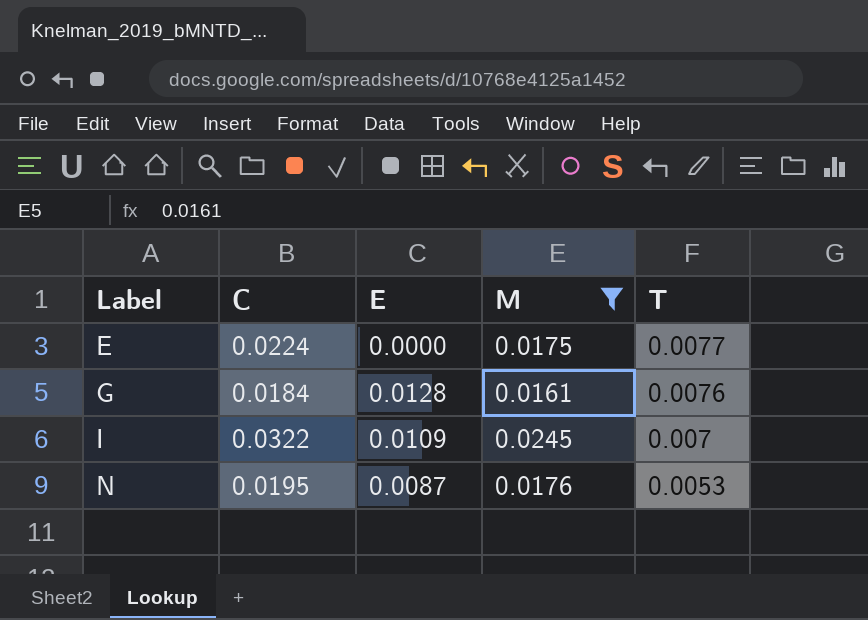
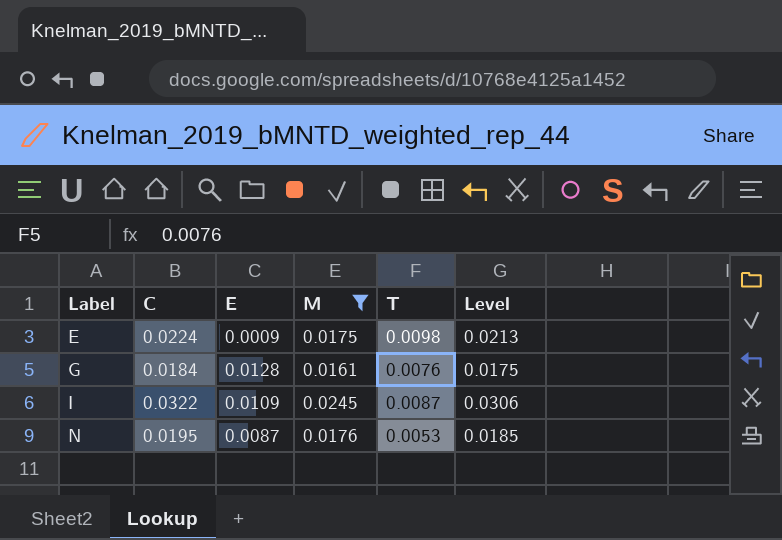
column Level | formula: none -> [C] * 0.95
E | E: 0.0000 -> 0.0009
E | T: 0.0077 -> 0.0098
I | T: 0.007 -> 0.0087

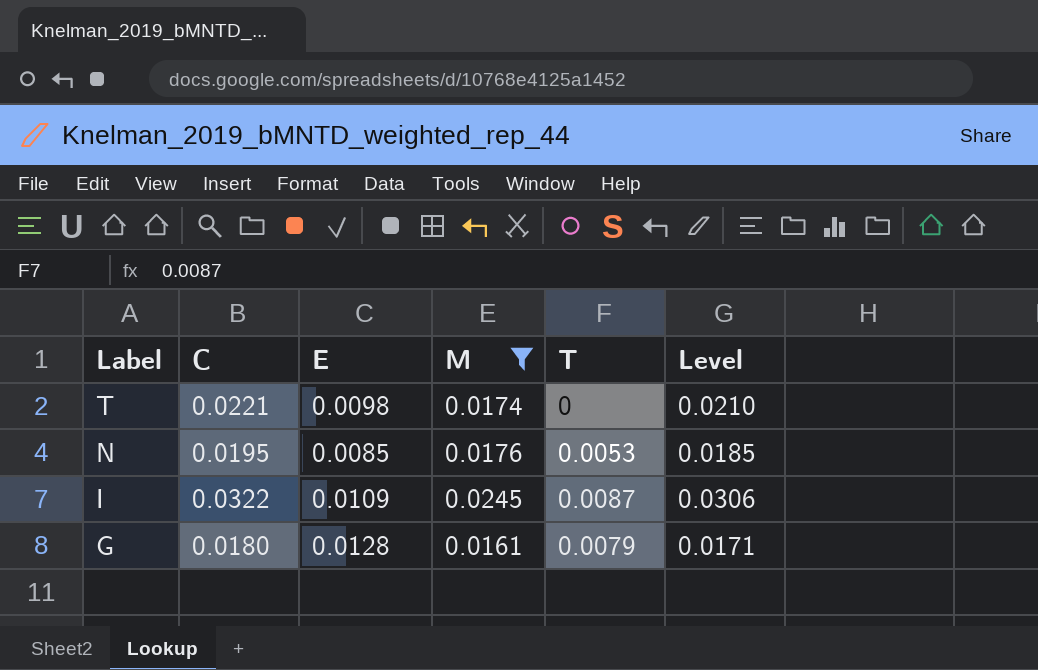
row order: Label ascending -> Label descending
row E: 0.0224 | 0.0009 | 0.0175 | 0.0098 | 0.0213 -> none
row T: none -> 0.0221 | 0.0098 | 0.0174 | 0 | 0.0210
N | E: 0.0087 -> 0.0085
G | C: 0.0184 -> 0.0180
G | T: 0.0076 -> 0.0079
G | Level: 0.0175 -> 0.0171

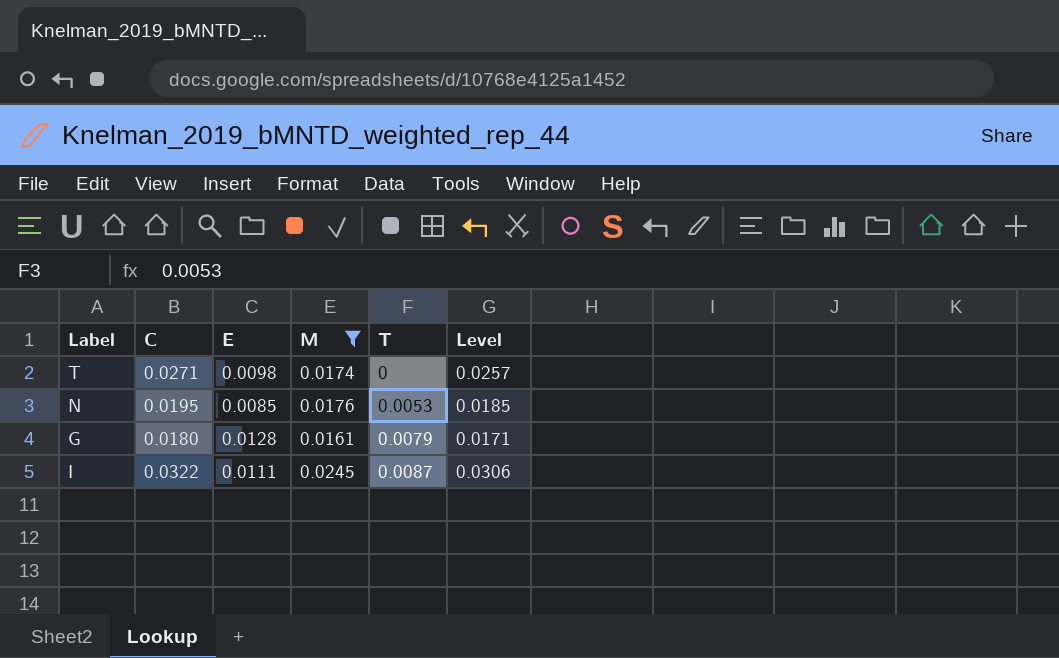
row order: Label descending -> T ascending
T | C: 0.0221 -> 0.0271
T | Level: 0.0210 -> 0.0257
I | E: 0.0109 -> 0.0111

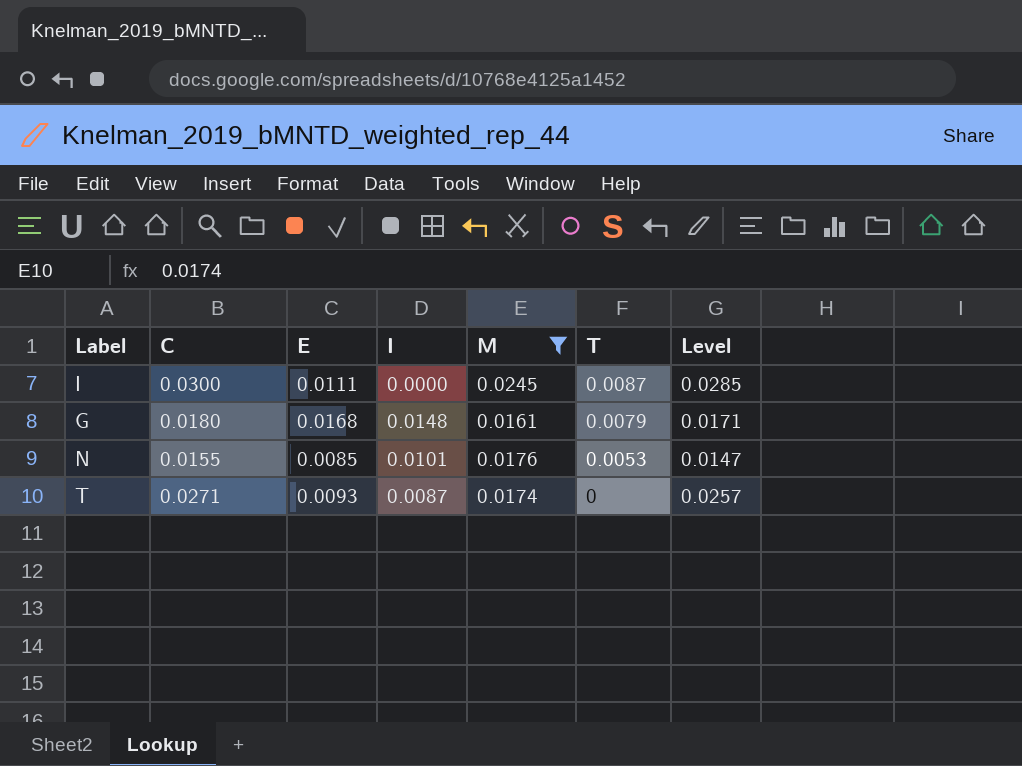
row order: T ascending -> T descending
column I | position: none -> 4
I | C: 0.0322 -> 0.0300
I | Level: 0.0306 -> 0.0285
G | E: 0.0128 -> 0.0168
N | C: 0.0195 -> 0.0155
N | Level: 0.0185 -> 0.0147
T | E: 0.0098 -> 0.0093

